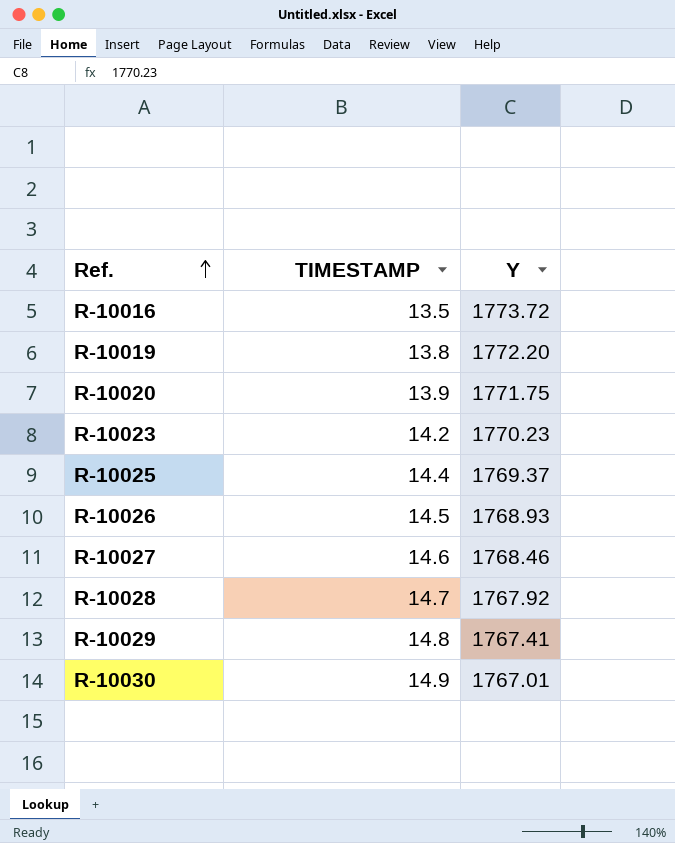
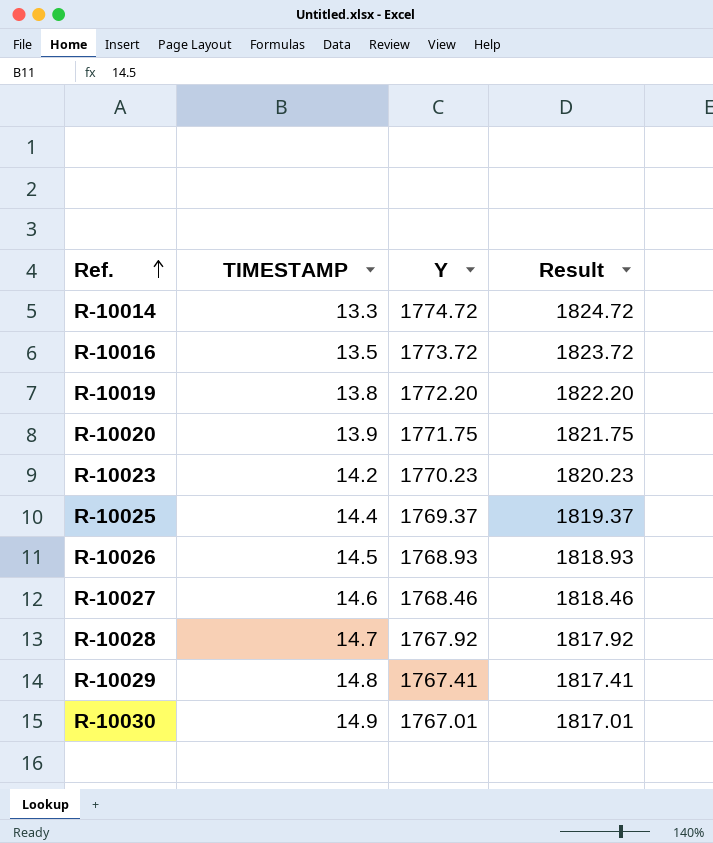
column Result | formula: none -> [Y] + 50
row R-10014: none -> 13.3 | 1774.72 | 1824.72

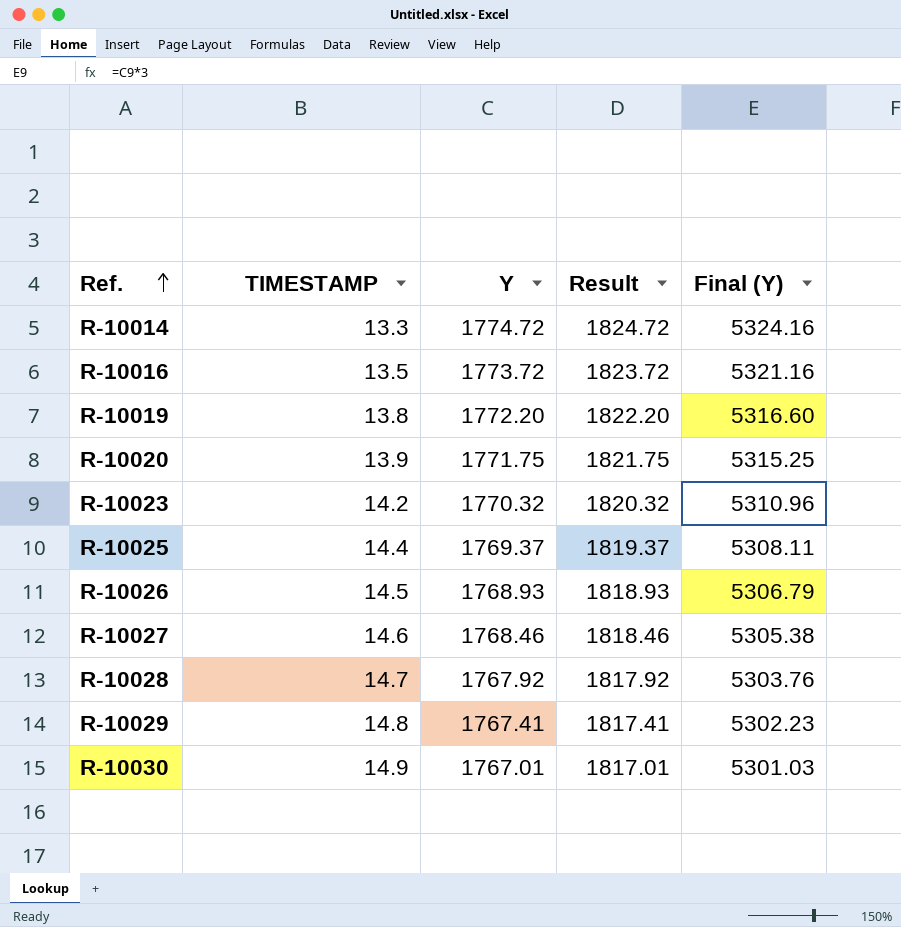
column Final (Y) | formula: none -> [Y] * 3
R-10023 | Y: 1770.23 -> 1770.32
R-10023 | Result: 1820.23 -> 1820.32

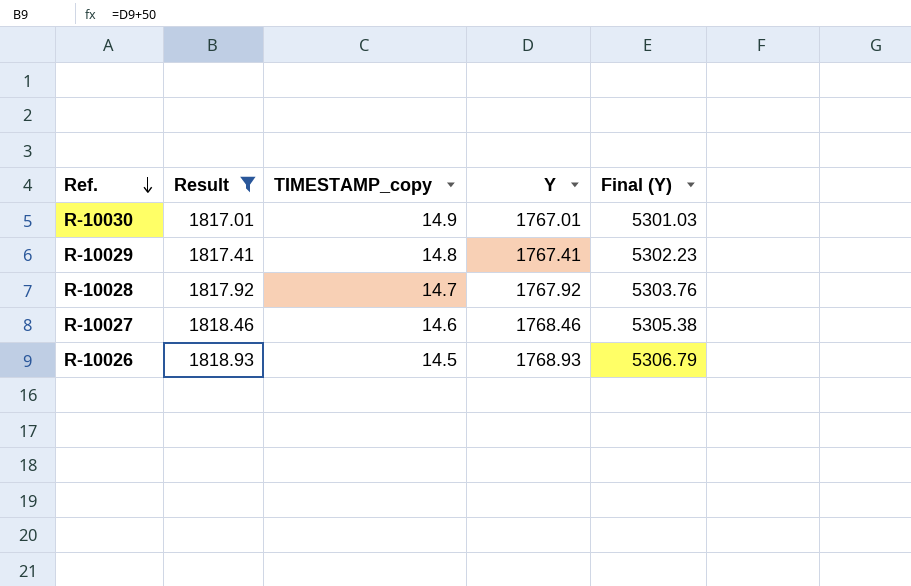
filter: none -> Result <= 1818.93
row order: Ref. ascending -> Ref. descending
column Result | position: 4 -> 2
column name: TIMESTAMP -> TIMESTAMP_copy

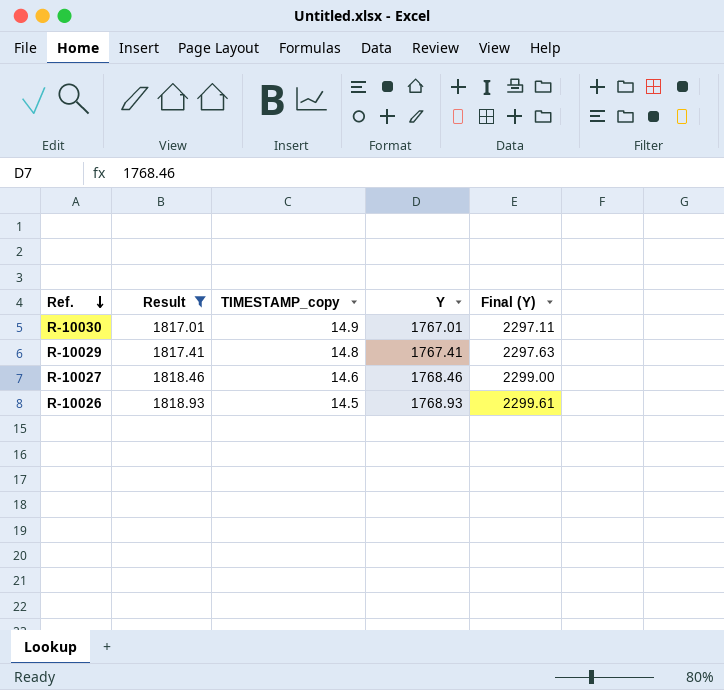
column Final (Y) | formula: [Y] * 3 -> [Y] * 1.3
row R-10028: 1817.92 | 14.7 | 1767.92 | 5303.76 -> none

